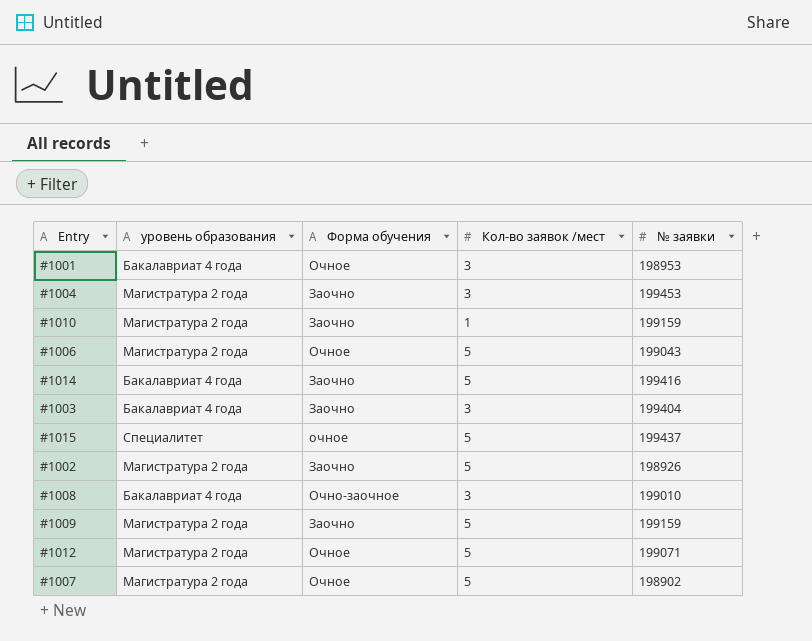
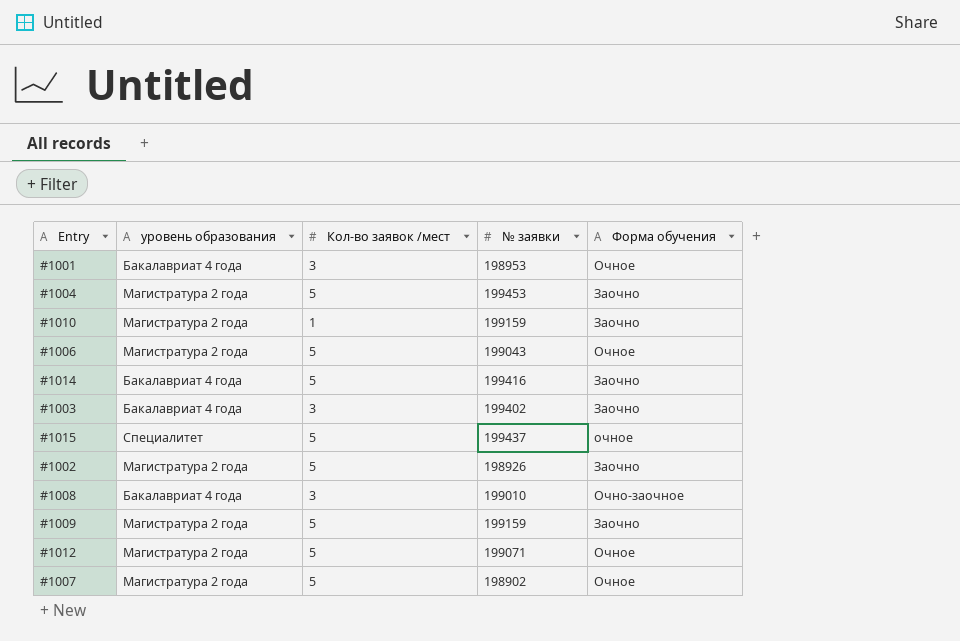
column Форма обучения | position: 3 -> 5
#1004 | Кол-во заявок /мест: 3 -> 5
#1003 | № заявки: 199404 -> 199402

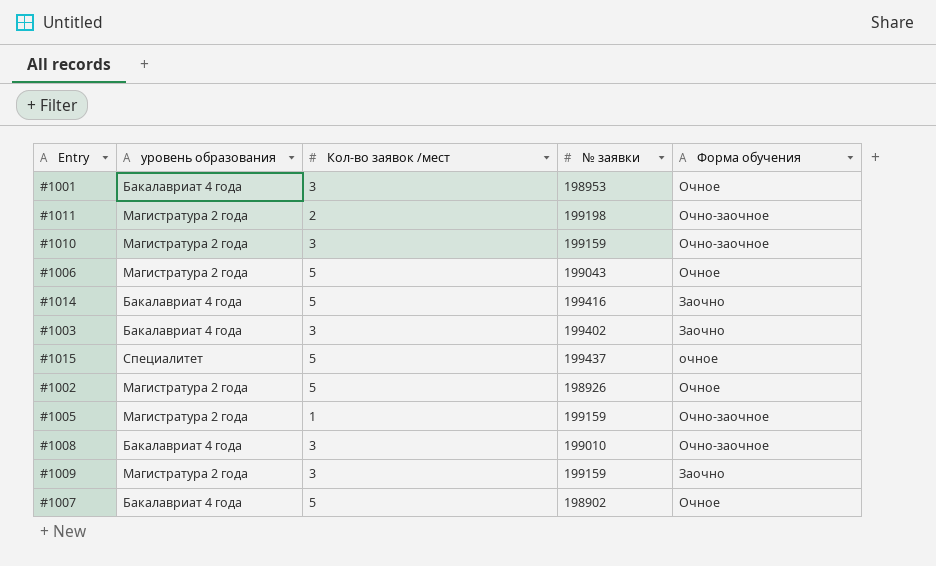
row #1004: Магистратура 2 года | 5 | 199453 | Заочно -> none
row #1012: Магистратура 2 года | 5 | 199071 | Очное -> none
row #1011: none -> Магистратура 2 года | 2 | 199198 | Очно-заочное
#1010 | Кол-во заявок /мест: 1 -> 3
#1010 | Форма обучения: Заочно -> Очно-заочное
#1002 | Форма обучения: Заочно -> Очное
row #1005: none -> Магистратура 2 года | 1 | 199159 | Очно-заочное
#1009 | Кол-во заявок /мест: 5 -> 3
#1007 | уровень образования: Магистратура 2 года -> Бакалавриат 4 года

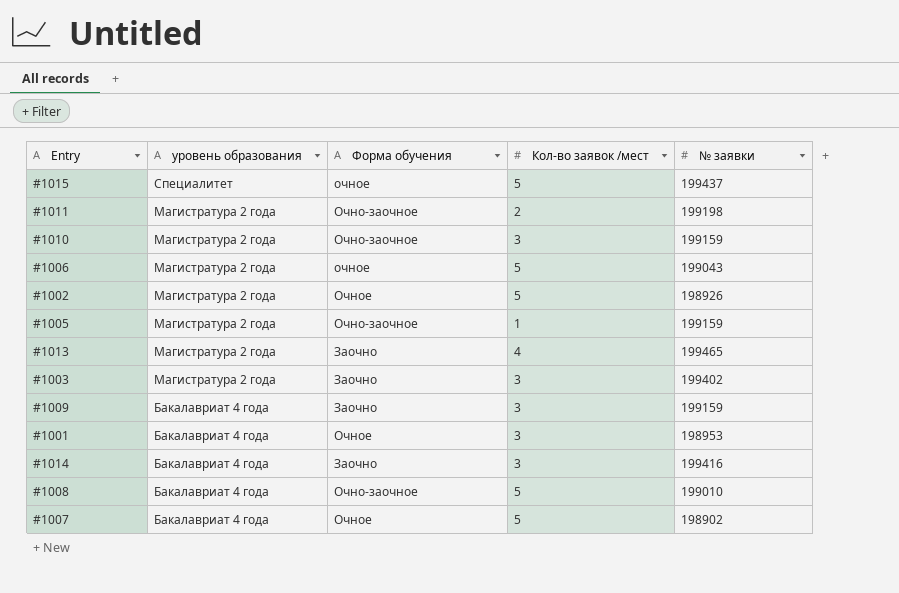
row order: none -> уровень образования descending
column Форма обучения | position: 5 -> 3
#1006 | Форма обучения: Очное -> очное
row #1013: none -> Магистратура 2 года | Заочно | 4 | 199465
#1003 | уровень образования: Бакалавриат 4 года -> Магистратура 2 года
#1009 | уровень образования: Магистратура 2 года -> Бакалавриат 4 года
#1014 | Кол-во заявок /мест: 5 -> 3
#1008 | Кол-во заявок /мест: 3 -> 5

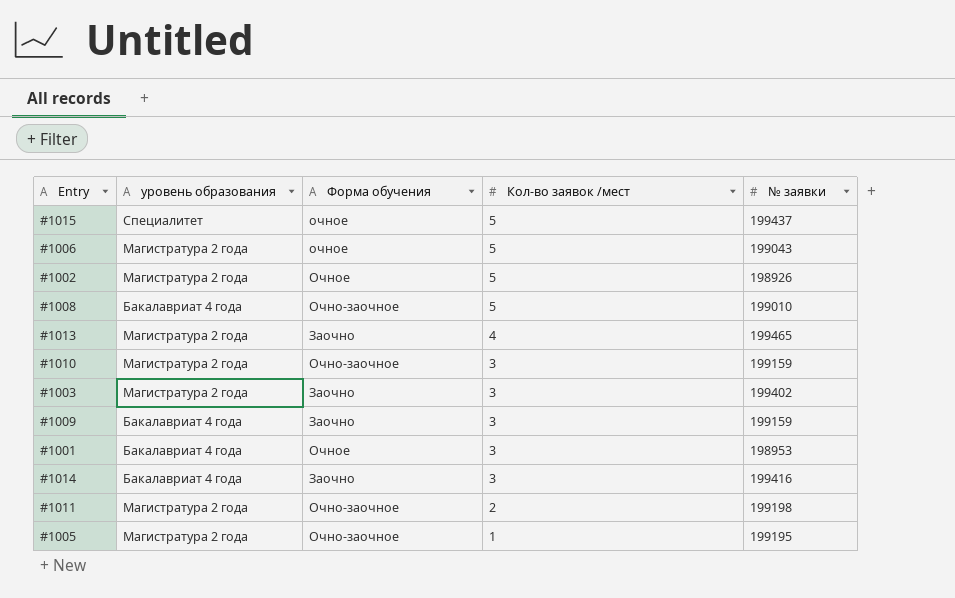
row order: уровень образования descending -> Кол-во заявок /мест descending
row #1007: Бакалавриат 4 года | Очное | 5 | 198902 -> none
#1005 | № заявки: 199159 -> 199195

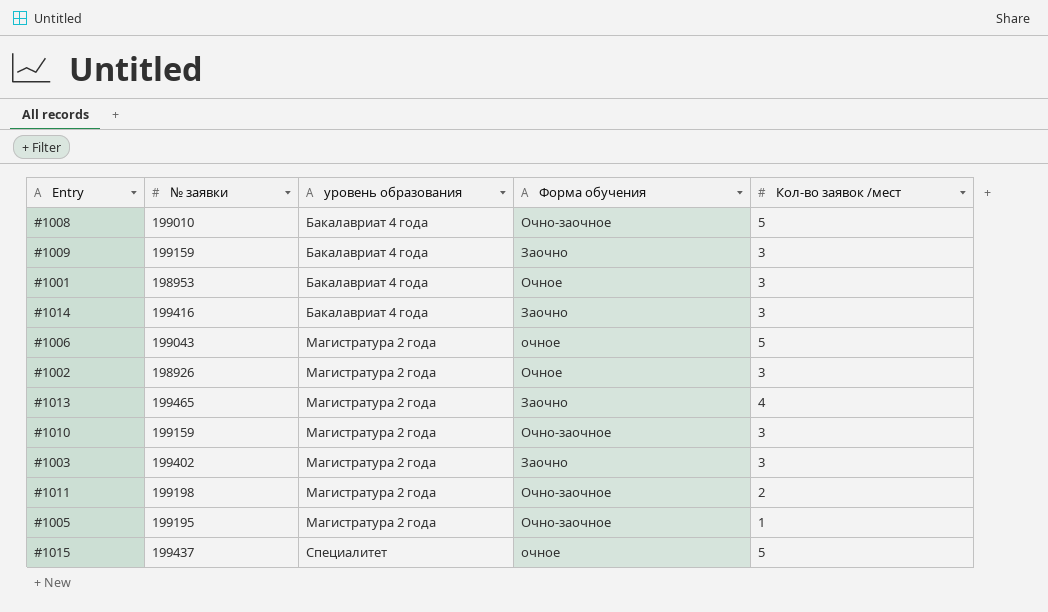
row order: Кол-во заявок /мест descending -> уровень образования ascending
column № заявки | position: 5 -> 2
#1002 | Кол-во заявок /мест: 5 -> 3

